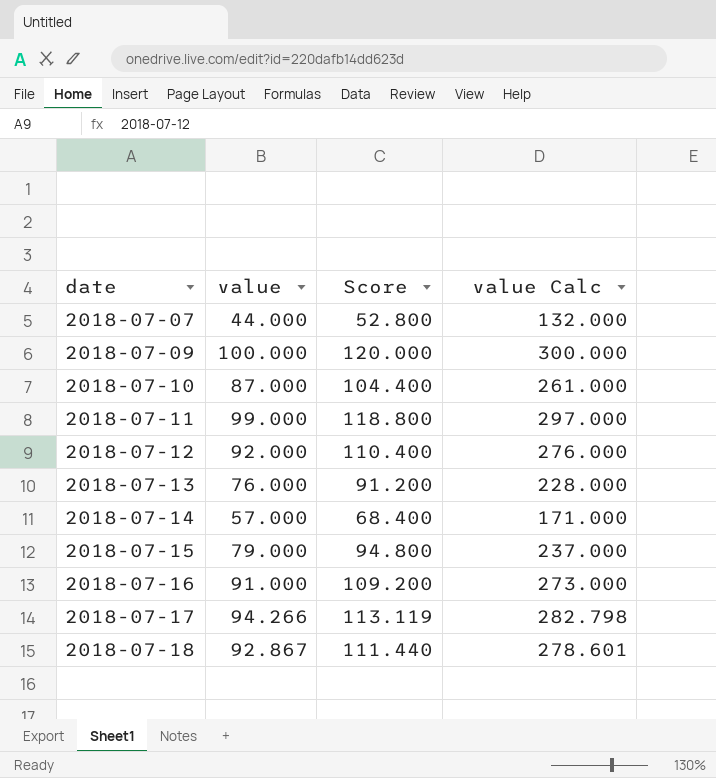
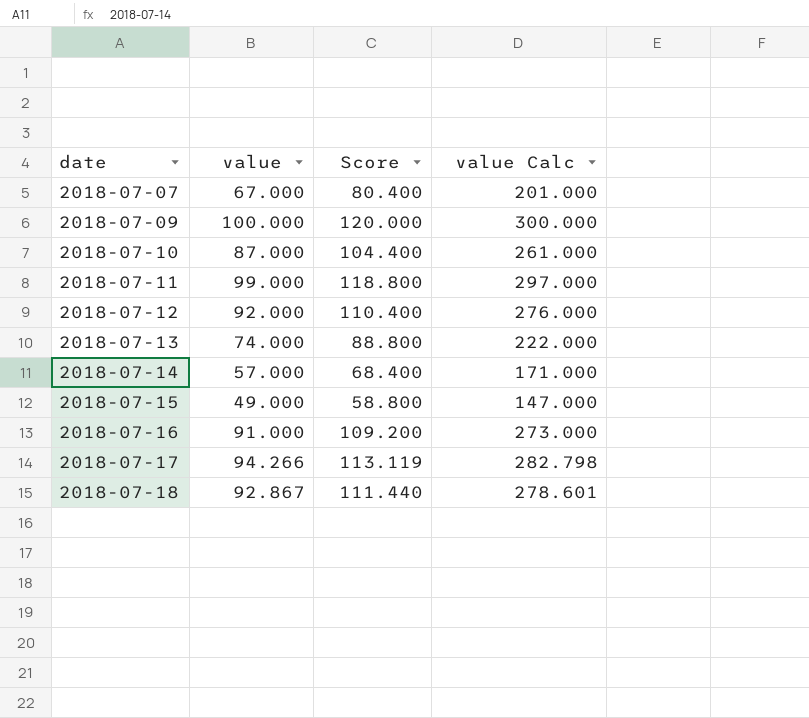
2018-07-07 | value: 44.000 -> 67.000
2018-07-07 | Score: 52.800 -> 80.400
2018-07-07 | value Calc: 132.000 -> 201.000
2018-07-13 | value: 76.000 -> 74.000
2018-07-13 | Score: 91.200 -> 88.800
2018-07-13 | value Calc: 228.000 -> 222.000
2018-07-15 | value: 79.000 -> 49.000
2018-07-15 | Score: 94.800 -> 58.800
2018-07-15 | value Calc: 237.000 -> 147.000

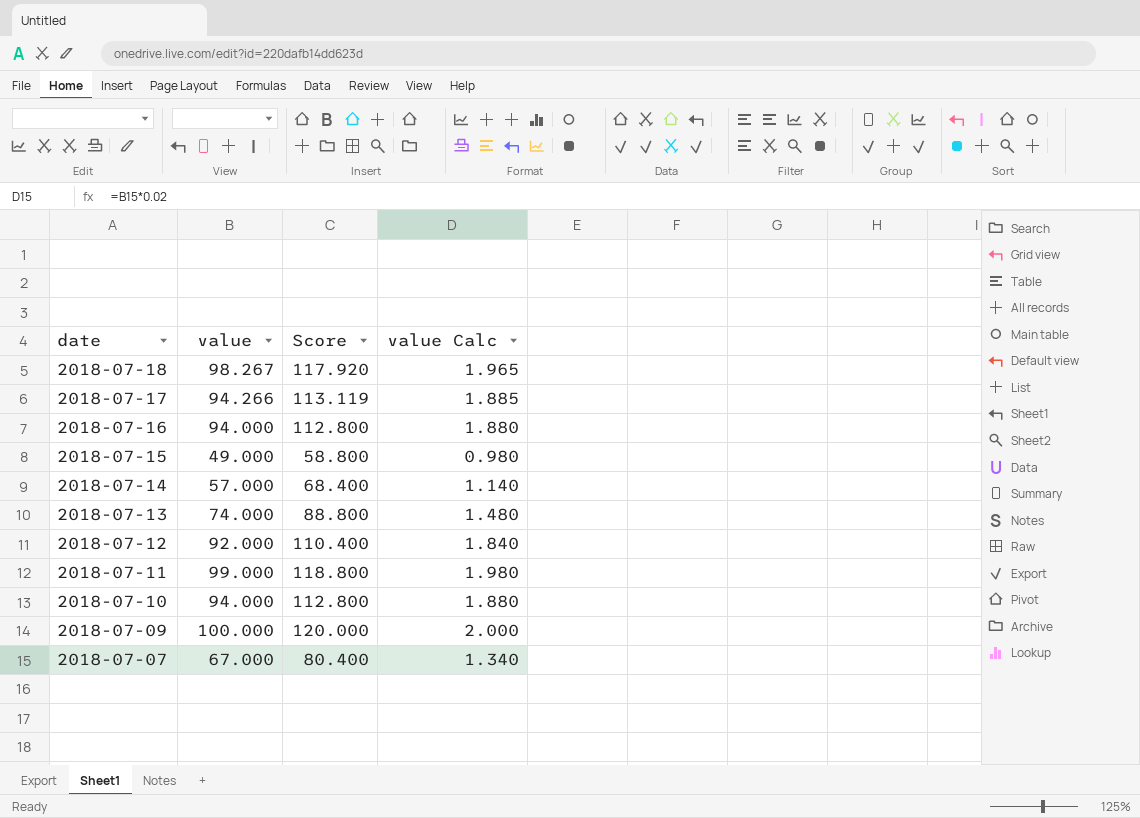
row order: date ascending -> date descending
column value Calc | formula: [value] * 3 -> [value] * 0.02
2018-07-18 | value: 92.867 -> 98.267
2018-07-18 | Score: 111.440 -> 117.920
2018-07-16 | value: 91.000 -> 94.000
2018-07-16 | Score: 109.200 -> 112.800
2018-07-10 | value: 87.000 -> 94.000
2018-07-10 | Score: 104.400 -> 112.800

